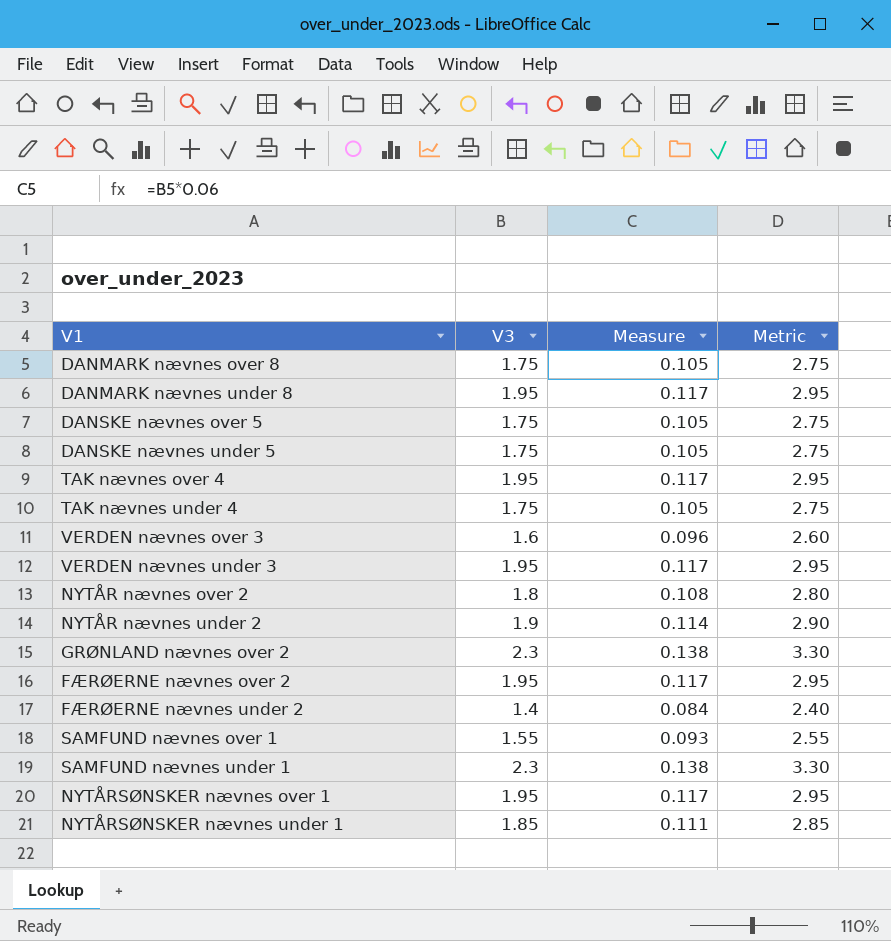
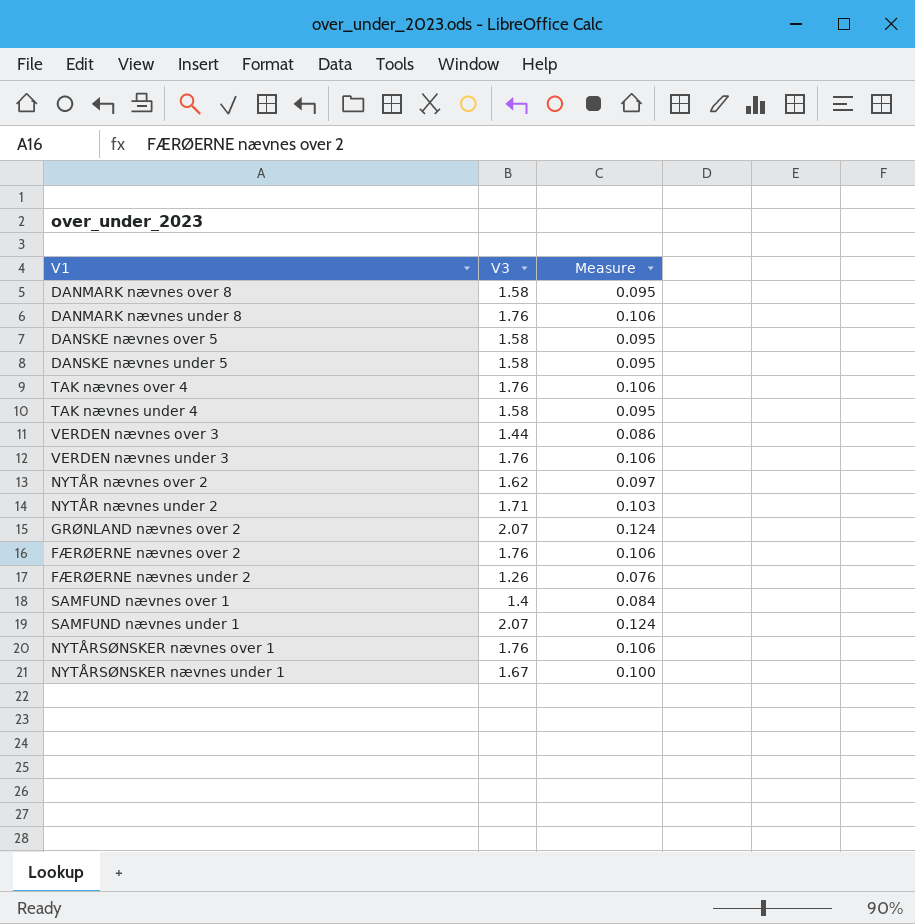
column Metric | formula: [V3] + 1 -> none
DANMARK nævnes over 8 | V3: 1.75 -> 1.58
DANMARK nævnes over 8 | Measure: 0.105 -> 0.095
DANMARK nævnes under 8 | V3: 1.95 -> 1.76
DANMARK nævnes under 8 | Measure: 0.117 -> 0.106
DANSKE nævnes over 5 | V3: 1.75 -> 1.58
DANSKE nævnes over 5 | Measure: 0.105 -> 0.095
DANSKE nævnes under 5 | V3: 1.75 -> 1.58
DANSKE nævnes under 5 | Measure: 0.105 -> 0.095
TAK nævnes over 4 | V3: 1.95 -> 1.76
TAK nævnes over 4 | Measure: 0.117 -> 0.106
TAK nævnes under 4 | V3: 1.75 -> 1.58
TAK nævnes under 4 | Measure: 0.105 -> 0.095
VERDEN nævnes over 3 | V3: 1.6 -> 1.44
VERDEN nævnes over 3 | Measure: 0.096 -> 0.086
VERDEN nævnes under 3 | V3: 1.95 -> 1.76
VERDEN nævnes under 3 | Measure: 0.117 -> 0.106
NYTÅR nævnes over 2 | V3: 1.8 -> 1.62
NYTÅR nævnes over 2 | Measure: 0.108 -> 0.097
NYTÅR nævnes under 2 | V3: 1.9 -> 1.71
NYTÅR nævnes under 2 | Measure: 0.114 -> 0.103
GRØNLAND nævnes over 2 | V3: 2.3 -> 2.07
GRØNLAND nævnes over 2 | Measure: 0.138 -> 0.124
FÆRØERNE nævnes over 2 | V3: 1.95 -> 1.76
FÆRØERNE nævnes over 2 | Measure: 0.117 -> 0.106
FÆRØERNE nævnes under 2 | V3: 1.4 -> 1.26
FÆRØERNE nævnes under 2 | Measure: 0.084 -> 0.076
SAMFUND nævnes over 1 | V3: 1.55 -> 1.4
SAMFUND nævnes over 1 | Measure: 0.093 -> 0.084
SAMFUND nævnes under 1 | V3: 2.3 -> 2.07
SAMFUND nævnes under 1 | Measure: 0.138 -> 0.124
NYTÅRSØNSKER nævnes over 1 | V3: 1.95 -> 1.76
NYTÅRSØNSKER nævnes over 1 | Measure: 0.117 -> 0.106
NYTÅRSØNSKER nævnes under 1 | V3: 1.85 -> 1.67
NYTÅRSØNSKER nævnes under 1 | Measure: 0.111 -> 0.100

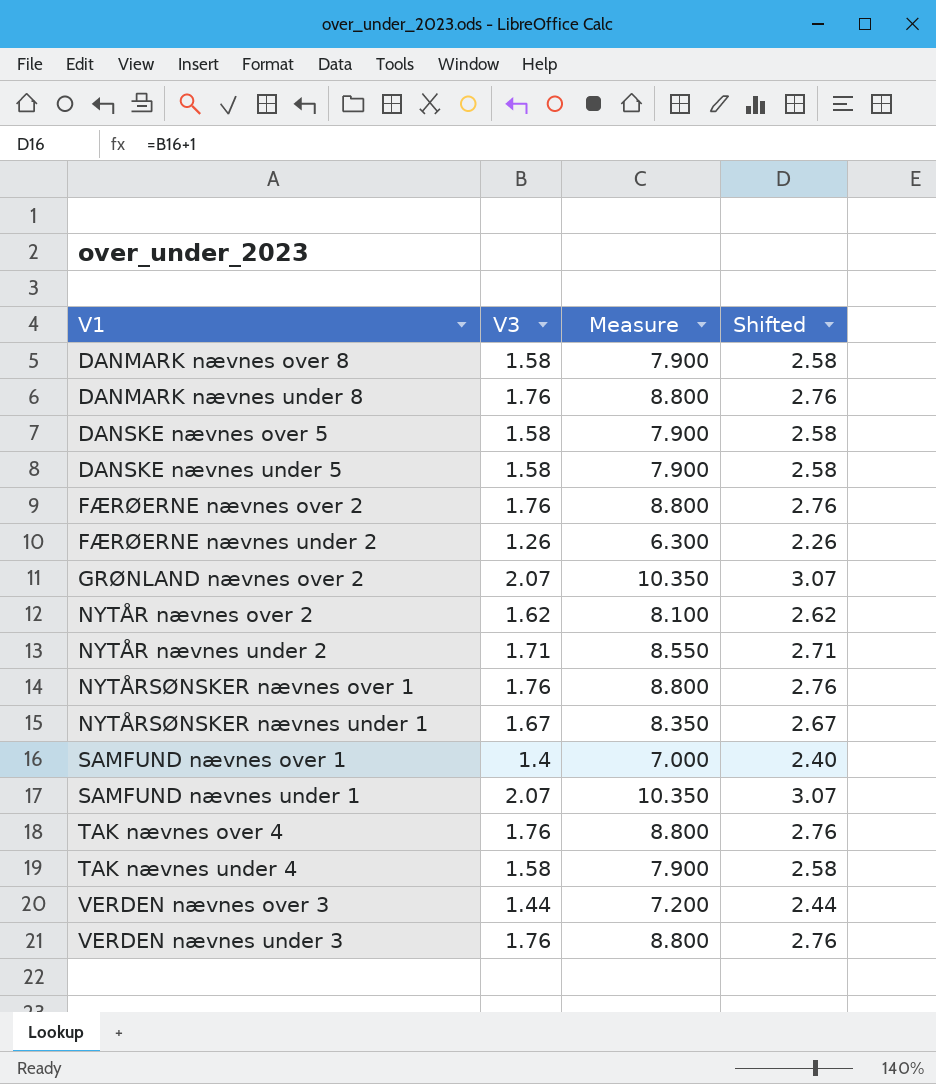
row order: none -> V1 ascending
column Measure | formula: [V3] * 0.06 -> [V3] * 5
column Shifted | formula: none -> [V3] + 1

